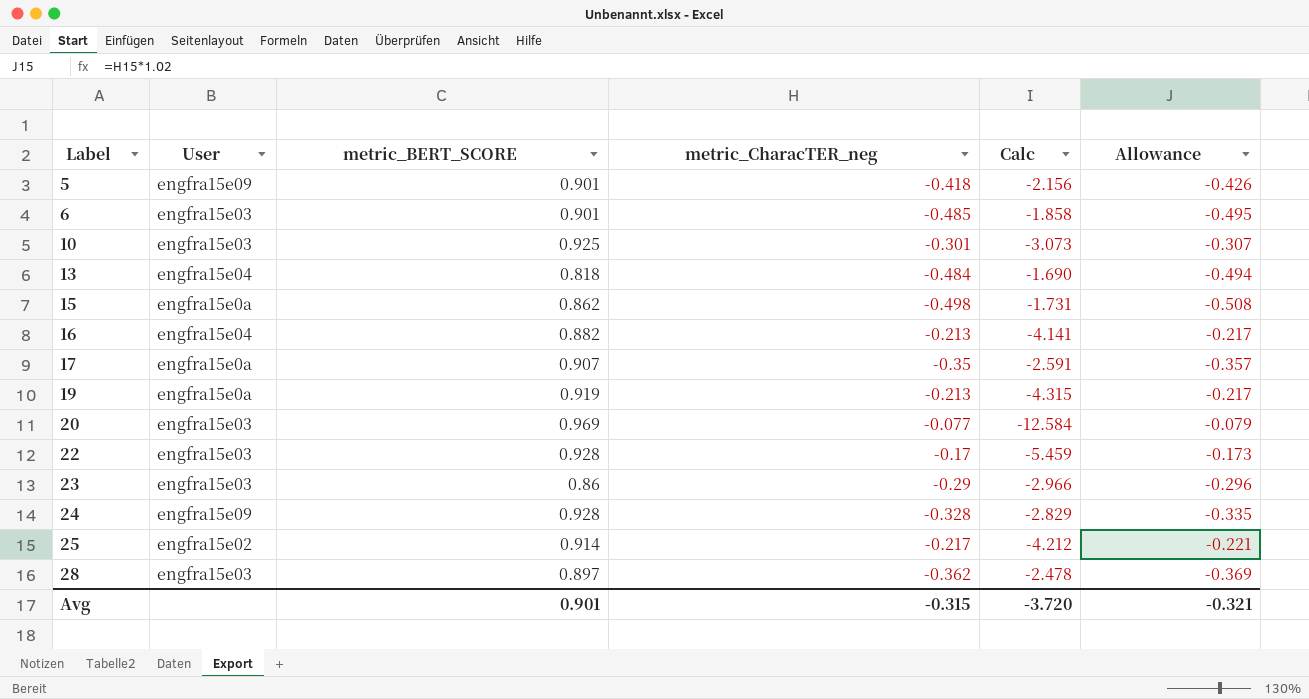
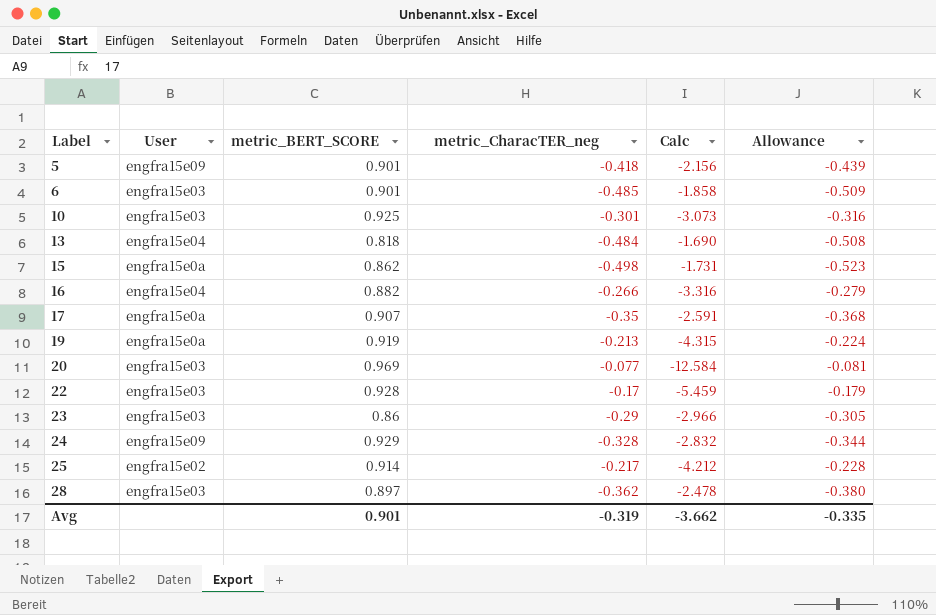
column Allowance | formula: [metric_CharacTER_neg] * 1.02 -> [metric_CharacTER_neg] * 1.05
16 | metric_CharacTER_neg: -0.213 -> -0.266
16 | Calc: -4.141 -> -3.316
24 | metric_BERT_SCORE: 0.928 -> 0.929
24 | Calc: -2.829 -> -2.832
Avg | metric_CharacTER_neg: -0.315 -> -0.319
Avg | Calc: -3.720 -> -3.662
Avg | Allowance: -0.321 -> -0.335

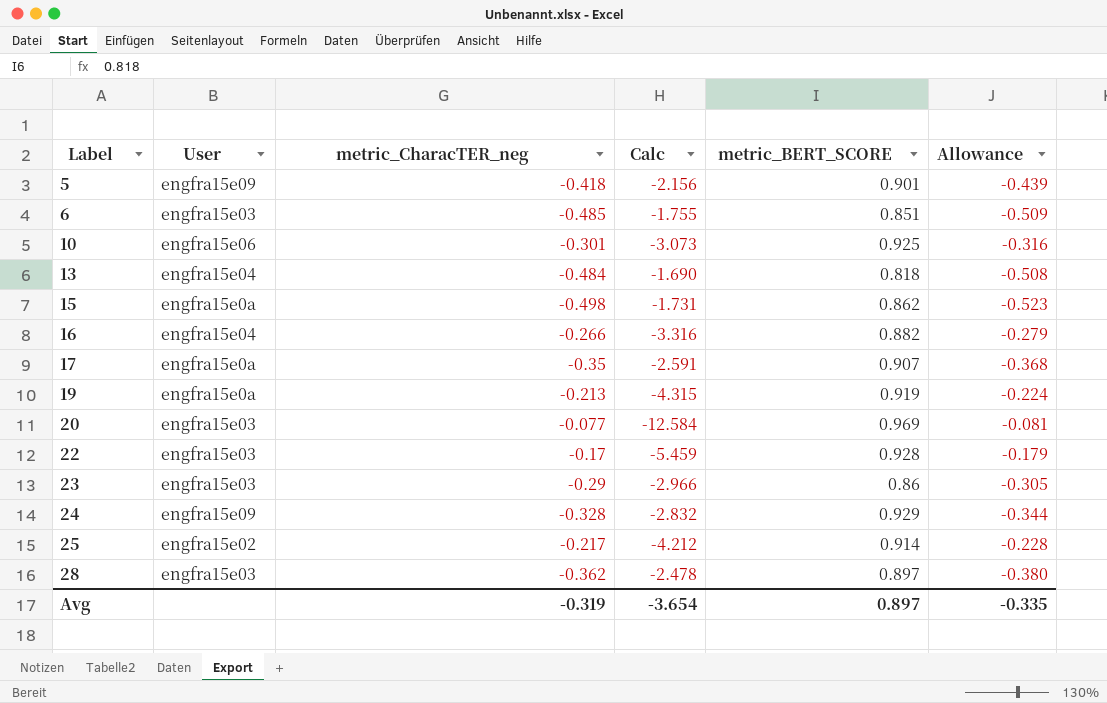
column metric_BERT_SCORE | position: 3 -> 5
6 | Calc: -1.858 -> -1.755
6 | metric_BERT_SCORE: 0.901 -> 0.851
10 | User: engfra15e03 -> engfra15e06
Avg | Calc: -3.662 -> -3.654
Avg | metric_BERT_SCORE: 0.901 -> 0.897

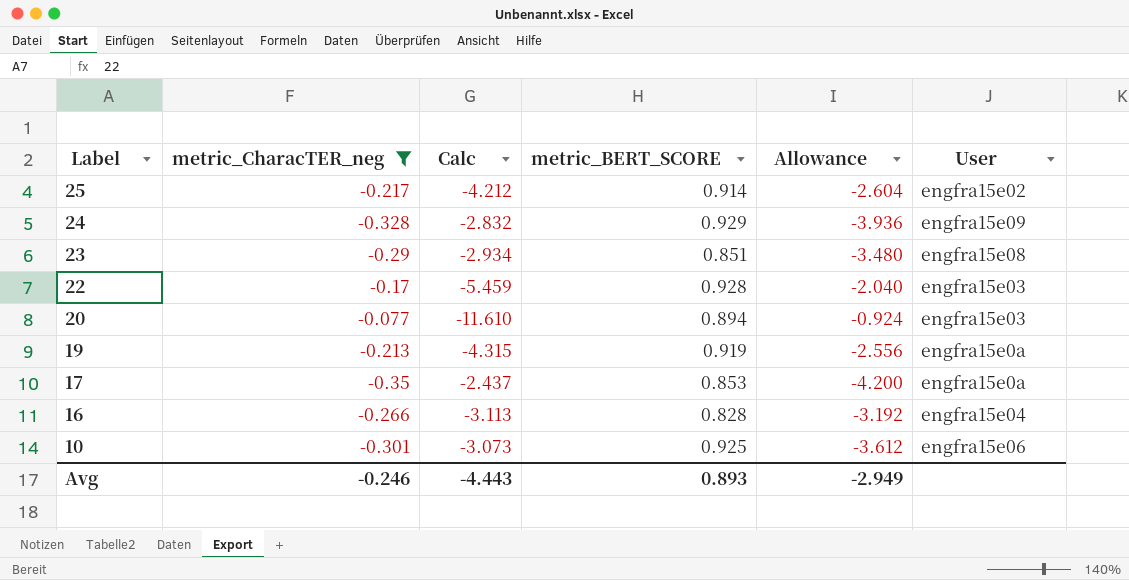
filter: none -> metric_CharacTER_neg >= -0.35
row order: Label ascending -> Label descending
column Allowance | formula: [metric_CharacTER_neg] * 1.05 -> [metric_CharacTER_neg] * 12
column User | position: 2 -> 6
23 | Calc: -2.966 -> -2.934
23 | metric_BERT_SCORE: 0.86 -> 0.851
23 | User: engfra15e03 -> engfra15e08
20 | Calc: -12.584 -> -11.610
20 | metric_BERT_SCORE: 0.969 -> 0.894
17 | Calc: -2.591 -> -2.437
17 | metric_BERT_SCORE: 0.907 -> 0.853
16 | Calc: -3.316 -> -3.113
16 | metric_BERT_SCORE: 0.882 -> 0.828
Avg | metric_CharacTER_neg: -0.319 -> -0.246
Avg | Calc: -3.654 -> -4.443
Avg | metric_BERT_SCORE: 0.897 -> 0.893
Avg | Allowance: -0.335 -> -2.949

